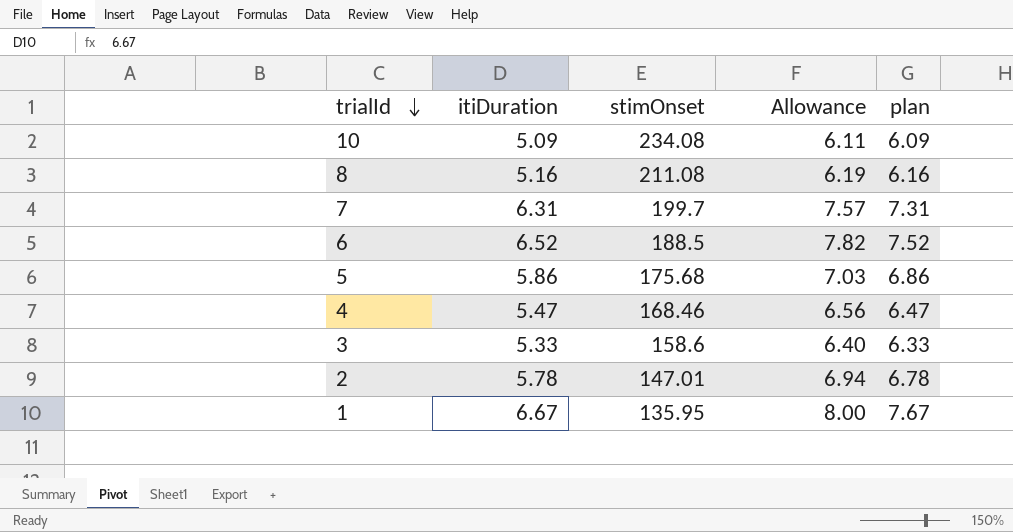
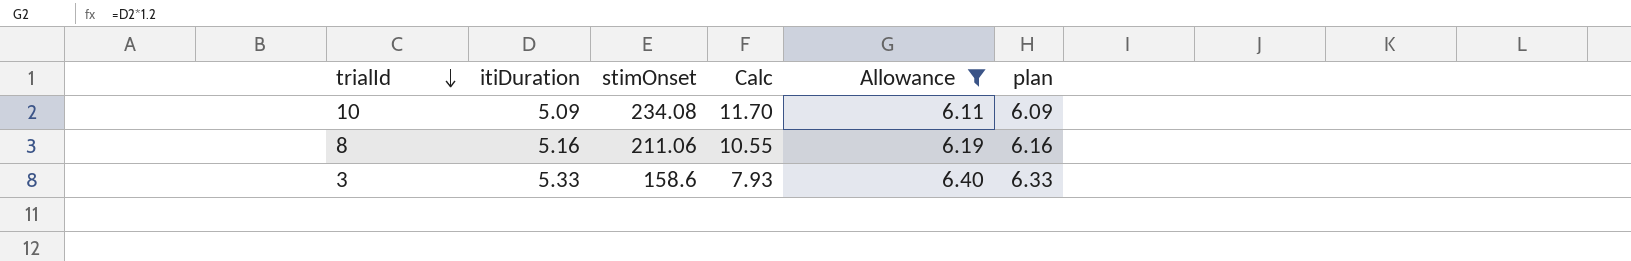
filter: none -> Allowance <= 6.40
column Calc | formula: none -> [stimOnset] * 0.05
8 | stimOnset: 211.08 -> 211.06

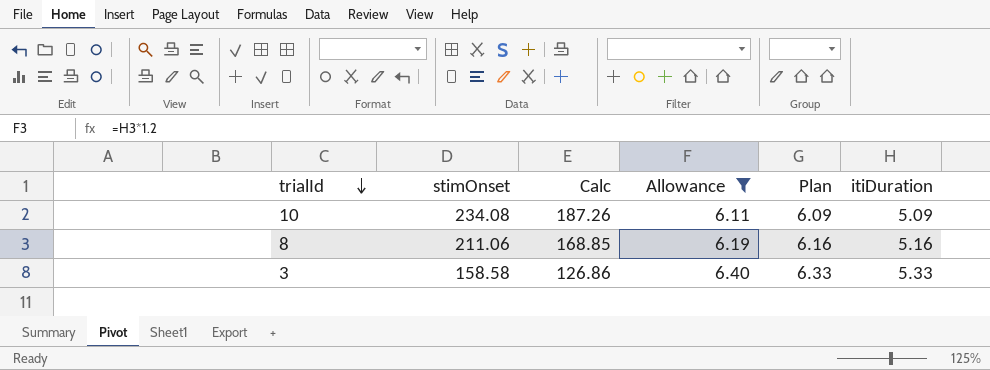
column Calc | formula: [stimOnset] * 0.05 -> [stimOnset] * 0.8
column name: plan -> Plan
column itiDuration | position: 2 -> 6
3 | stimOnset: 158.6 -> 158.58

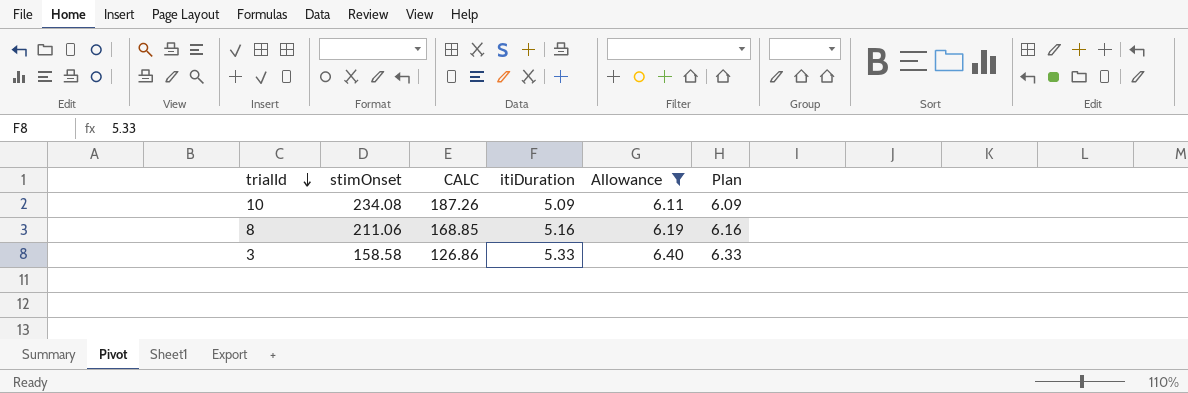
column name: Calc -> CALC
column itiDuration | position: 6 -> 4

